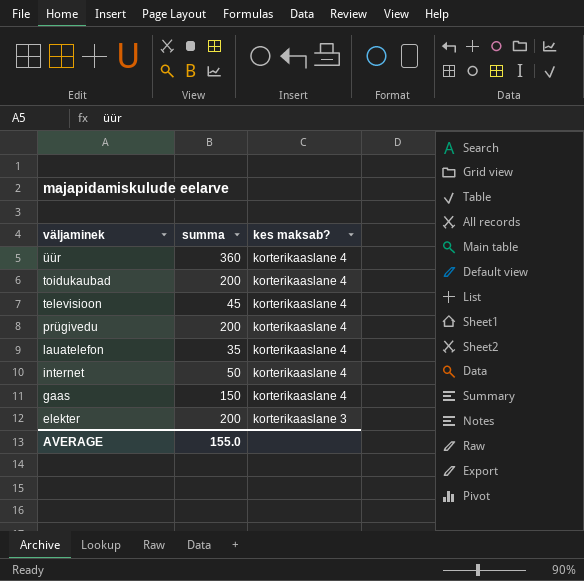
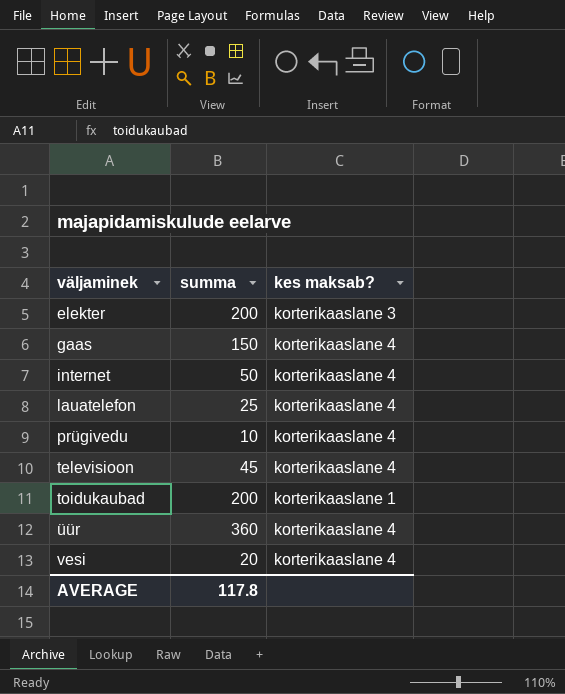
row order: väljaminek descending -> väljaminek ascending
lauatelefon | summa: 35 -> 25
prügivedu | summa: 200 -> 10
toidukaubad | kes maksab?: korterikaaslane 4 -> korterikaaslane 1
row vesi: none -> 20 | korterikaaslane 4
AVERAGE | summa: 155.0 -> 117.8

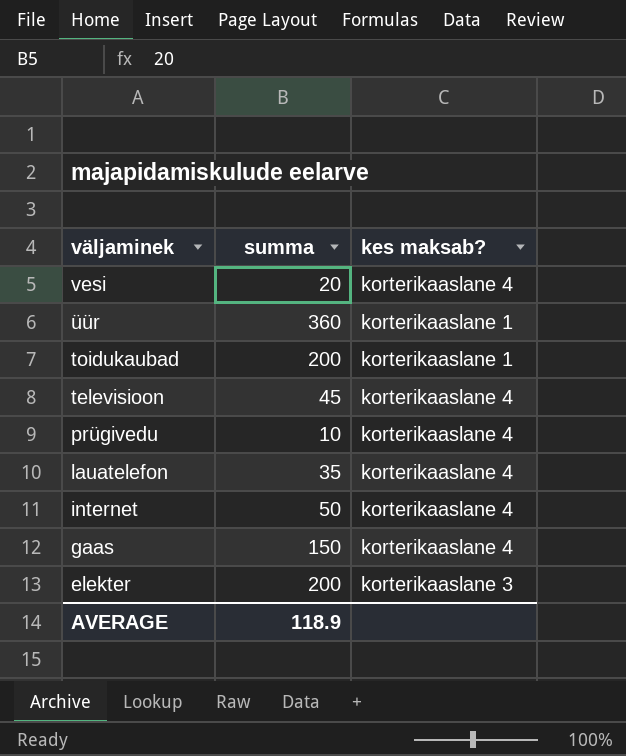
row order: väljaminek ascending -> väljaminek descending
üür | kes maksab?: korterikaaslane 4 -> korterikaaslane 1
lauatelefon | summa: 25 -> 35
AVERAGE | summa: 117.8 -> 118.9

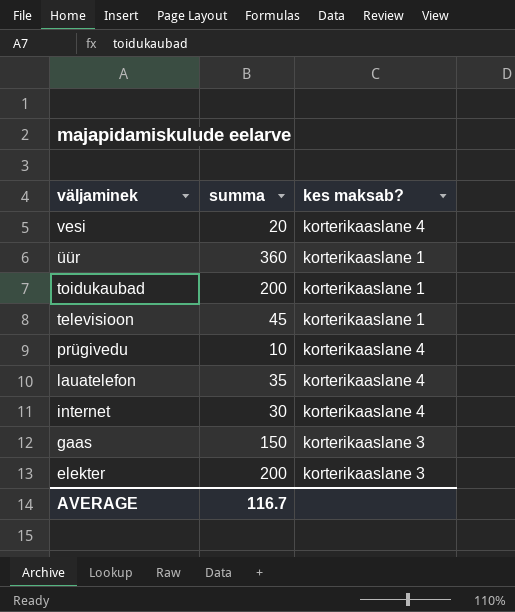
televisioon | kes maksab?: korterikaaslane 4 -> korterikaaslane 1
internet | summa: 50 -> 30
gaas | kes maksab?: korterikaaslane 4 -> korterikaaslane 3
AVERAGE | summa: 118.9 -> 116.7

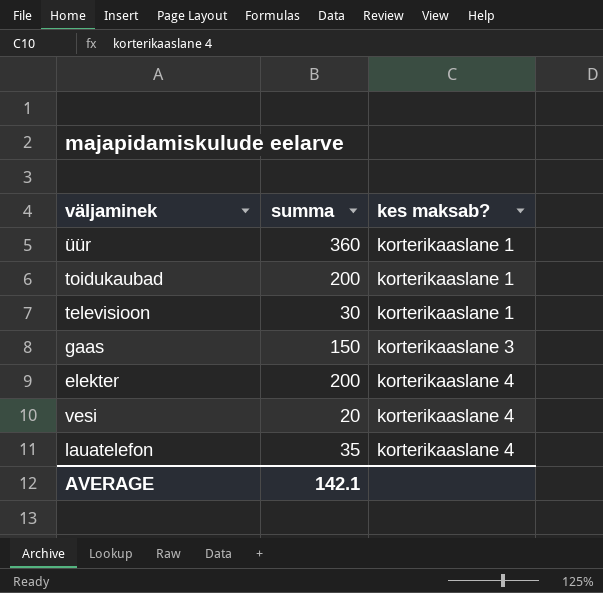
row order: väljaminek descending -> kes maksab? ascending
row prügivedu: 10 | korterikaaslane 4 -> none
row internet: 30 | korterikaaslane 4 -> none
televisioon | summa: 45 -> 30
elekter | kes maksab?: korterikaaslane 3 -> korterikaaslane 4
AVERAGE | summa: 116.7 -> 142.1

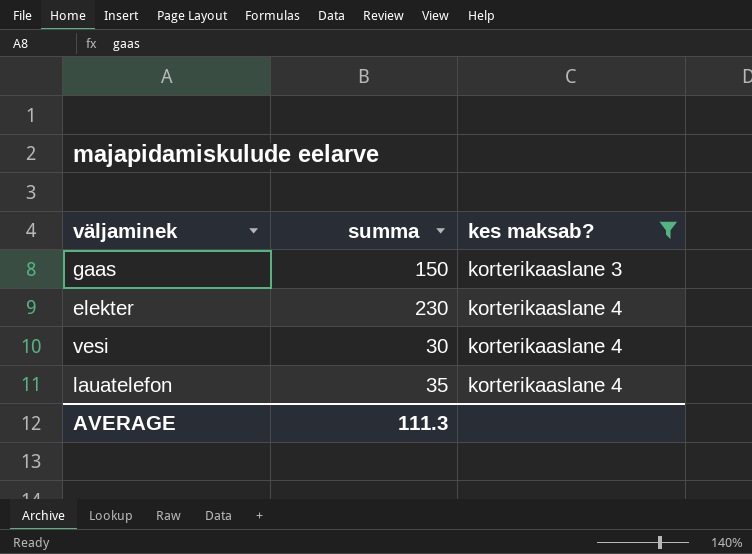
filter: none -> kes maksab? != korterikaaslane 1
elekter | summa: 200 -> 230
vesi | summa: 20 -> 30
AVERAGE | summa: 142.1 -> 111.3

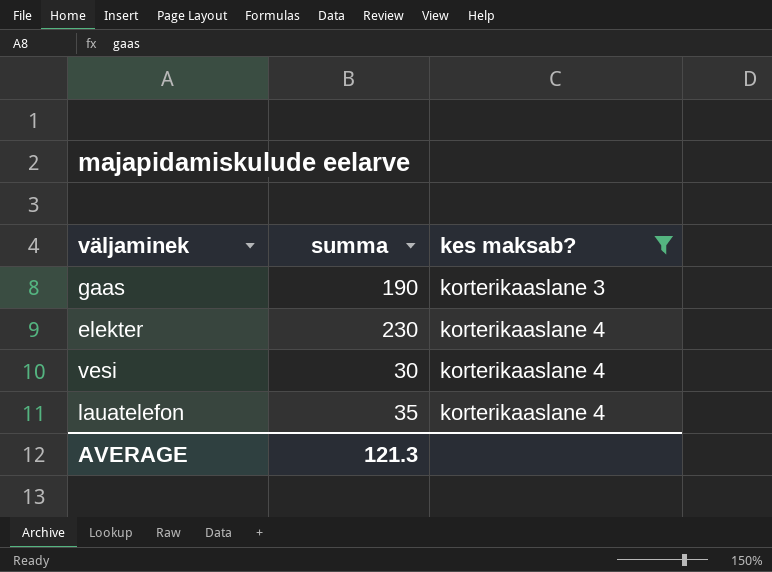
gaas | summa: 150 -> 190
AVERAGE | summa: 111.3 -> 121.3

